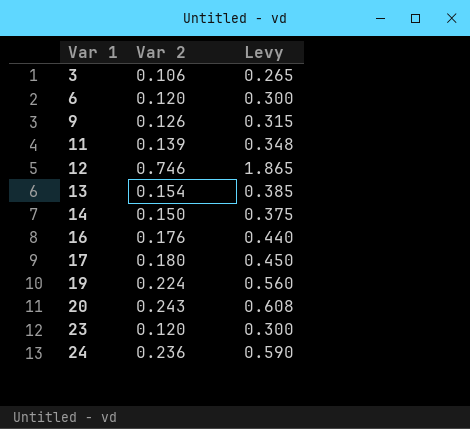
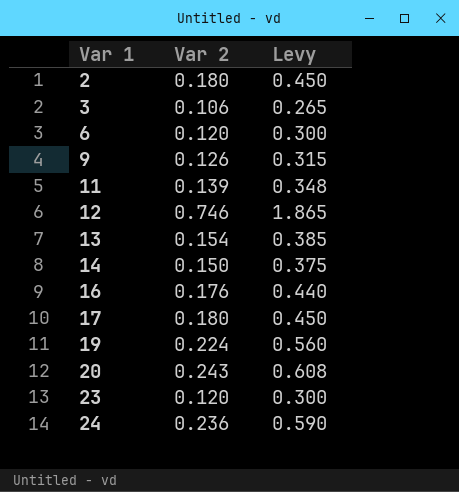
row 2: none -> 0.180 | 0.450

